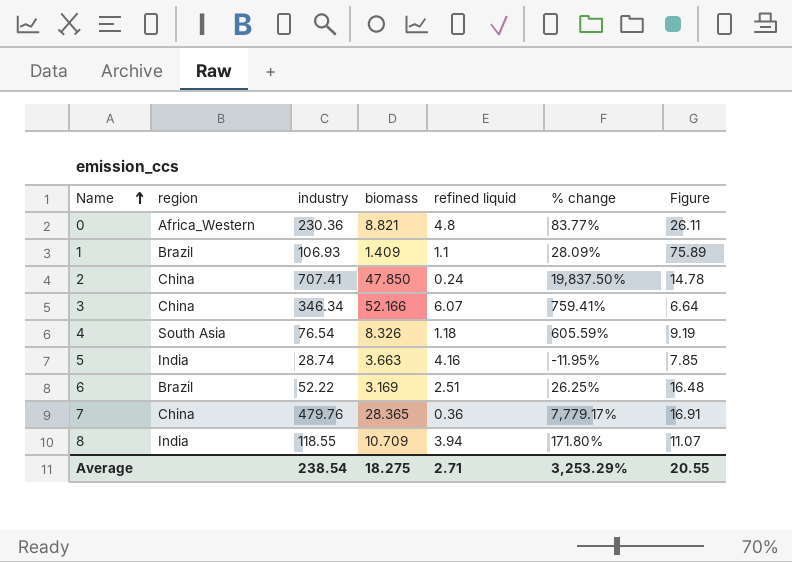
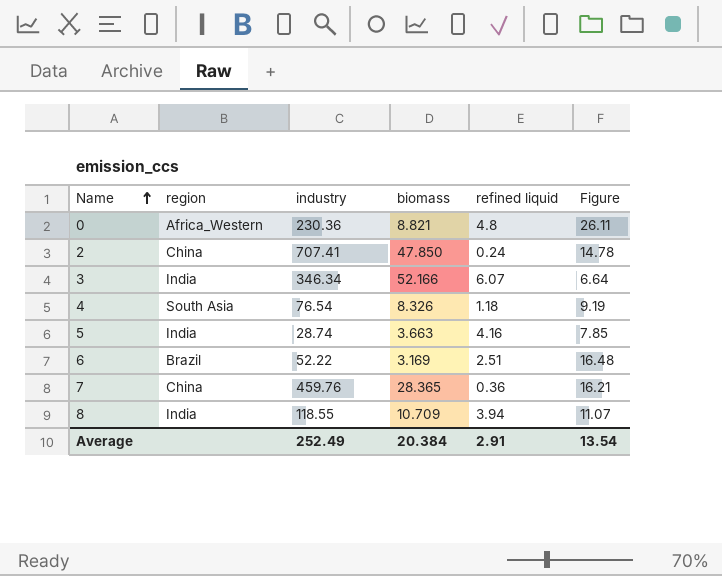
column % change | formula: ([biomass] - [refined liquid]) / [refined liquid] -> none
row 1: Brazil | 106.93 | 1.409 | 1.1 | 28.09% | 75.89 -> none
3 | region: China -> India
7 | industry: 479.76 -> 459.76
7 | Figure: 16.91 -> 16.21
Average | industry: 238.54 -> 252.49
Average | biomass: 18.275 -> 20.384
Average | refined liquid: 2.71 -> 2.91
Average | Figure: 20.55 -> 13.54

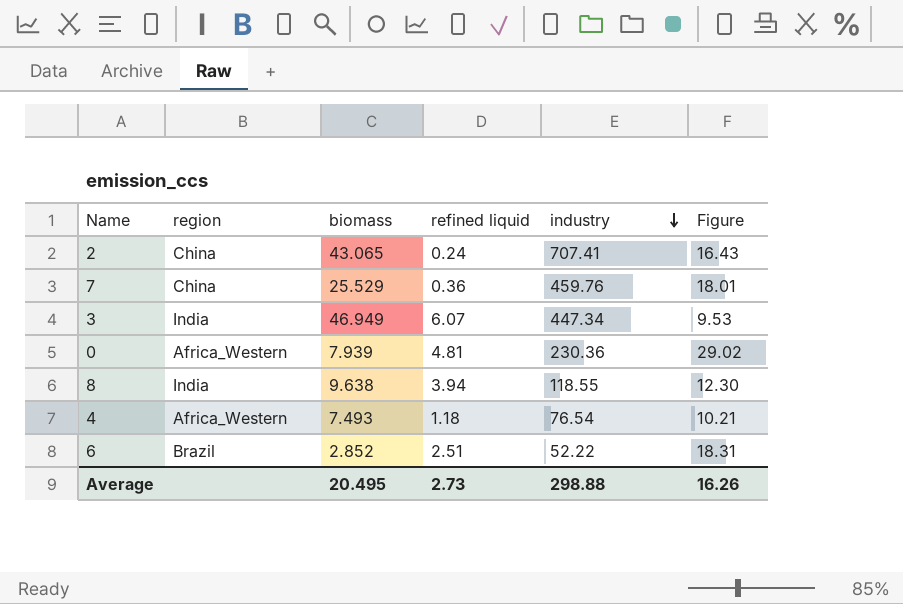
row order: Name ascending -> industry descending
column industry | position: 3 -> 5
row 5: India | 28.74 | 3.663 | 4.16 | 7.85 -> none
2 | biomass: 47.850 -> 43.065
2 | Figure: 14.78 -> 16.43
7 | biomass: 28.365 -> 25.529
7 | Figure: 16.21 -> 18.01
3 | biomass: 52.166 -> 46.949
3 | industry: 346.34 -> 447.34
3 | Figure: 6.64 -> 9.53
0 | biomass: 8.821 -> 7.939
0 | refined liquid: 4.8 -> 4.81
0 | Figure: 26.11 -> 29.02
8 | biomass: 10.709 -> 9.638
8 | Figure: 11.07 -> 12.30
4 | region: South Asia -> Africa_Western
4 | biomass: 8.326 -> 7.493
4 | Figure: 9.19 -> 10.21
6 | biomass: 3.169 -> 2.852
6 | Figure: 16.48 -> 18.31
Average | biomass: 20.384 -> 20.495
Average | refined liquid: 2.91 -> 2.73
Average | industry: 252.49 -> 298.88
Average | Figure: 13.54 -> 16.26

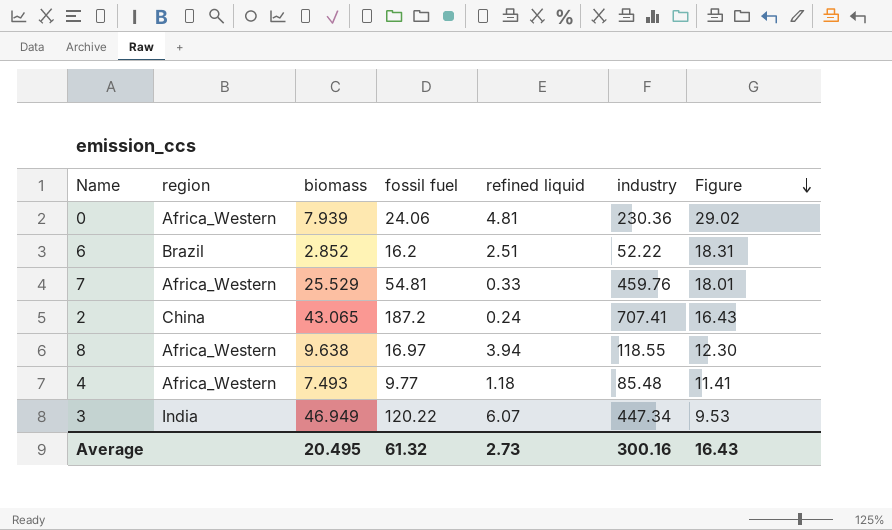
row order: industry descending -> Figure descending
column fossil fuel | position: none -> 4
7 | region: China -> Africa_Western
7 | refined liquid: 0.36 -> 0.33
8 | region: India -> Africa_Western
4 | industry: 76.54 -> 85.48
4 | Figure: 10.21 -> 11.41
Average | industry: 298.88 -> 300.16
Average | Figure: 16.26 -> 16.43

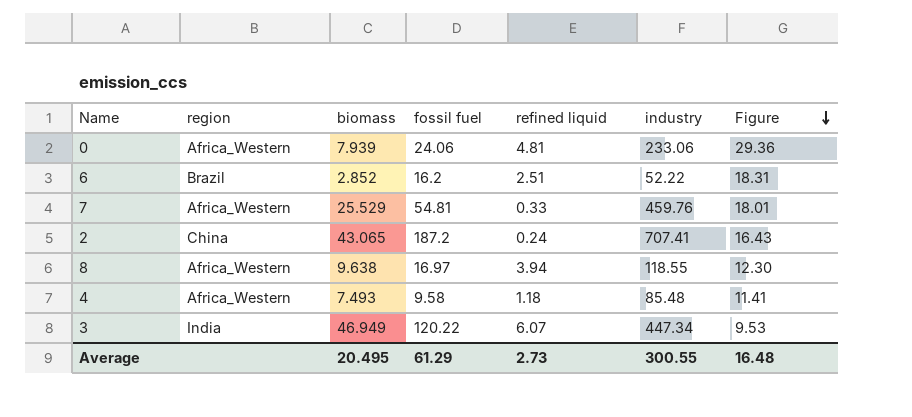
0 | industry: 230.36 -> 233.06
0 | Figure: 29.02 -> 29.36
4 | fossil fuel: 9.77 -> 9.58
Average | fossil fuel: 61.32 -> 61.29
Average | industry: 300.16 -> 300.55
Average | Figure: 16.43 -> 16.48

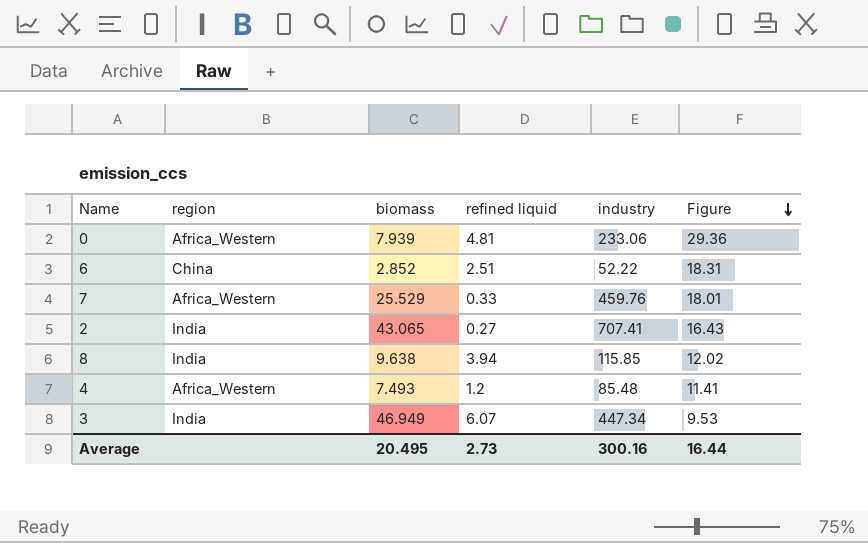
column fossil fuel | position: 4 -> none
6 | region: Brazil -> China
2 | region: China -> India
2 | refined liquid: 0.24 -> 0.27
8 | region: Africa_Western -> India
8 | industry: 118.55 -> 115.85
8 | Figure: 12.30 -> 12.02
4 | refined liquid: 1.18 -> 1.2
Average | industry: 300.55 -> 300.16
Average | Figure: 16.48 -> 16.44

